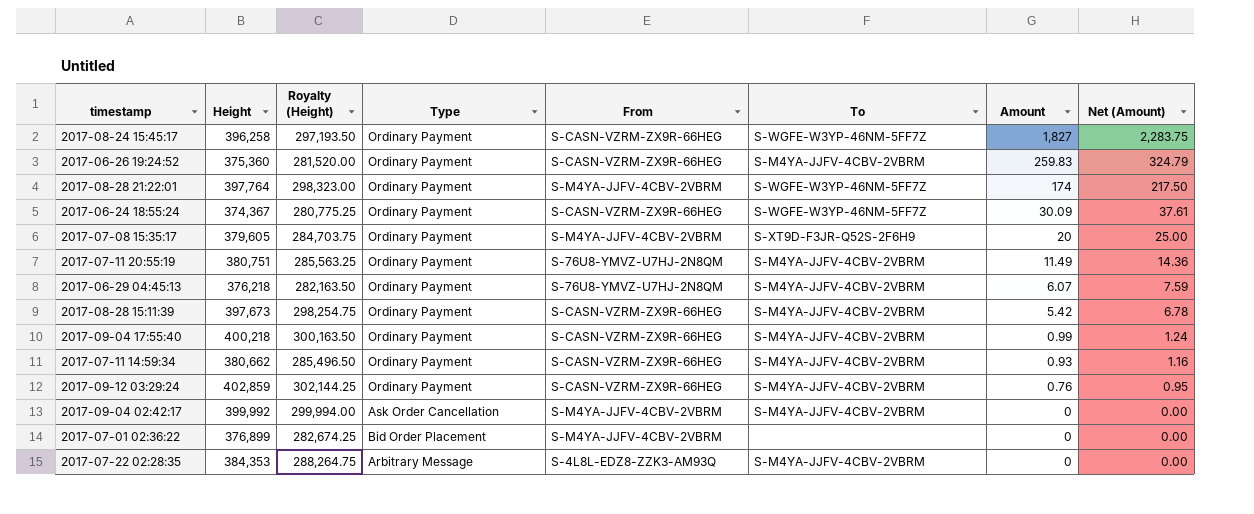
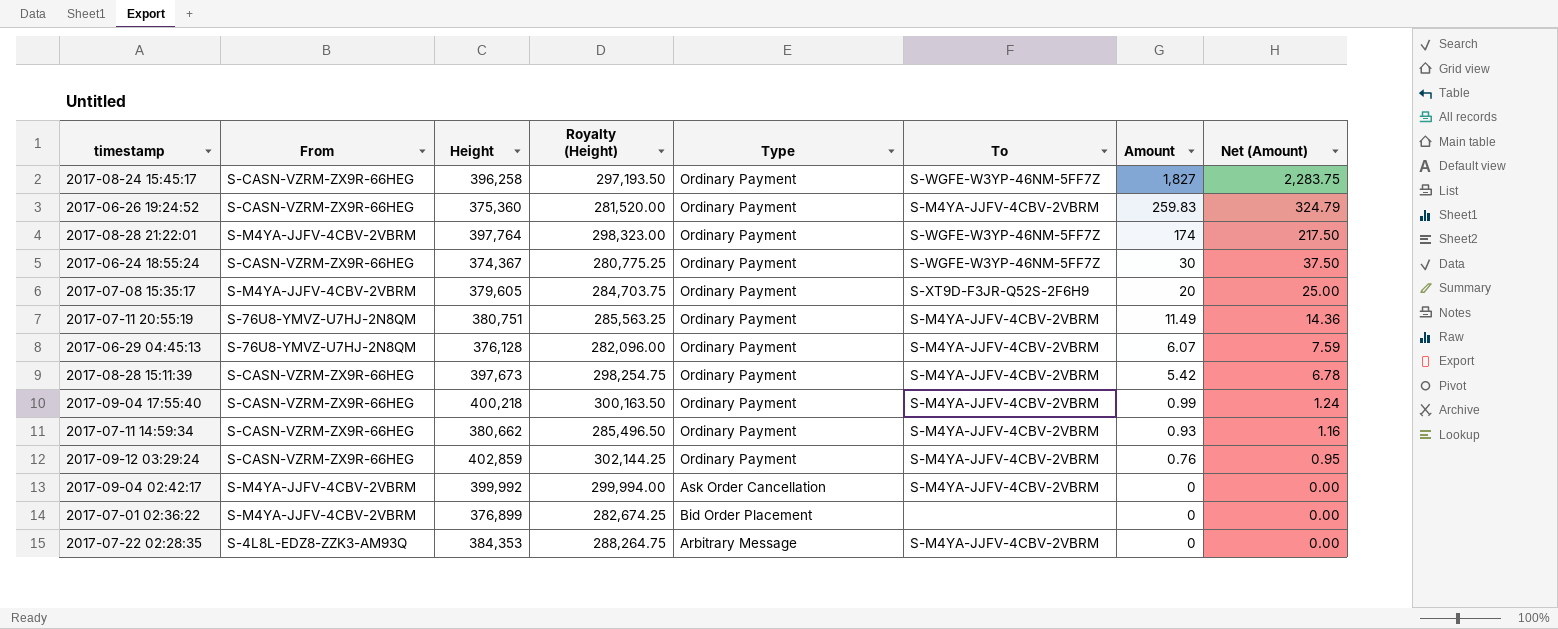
column From | position: 5 -> 2
2017-06-24 18:55:24 | Amount: 30.09 -> 30
2017-06-24 18:55:24 | Net (Amount): 37.61 -> 37.50
2017-06-29 04:45:13 | Height: 376,218 -> 376,128
2017-06-29 04:45:13 | Royalty (Height): 282,163.50 -> 282,096.00

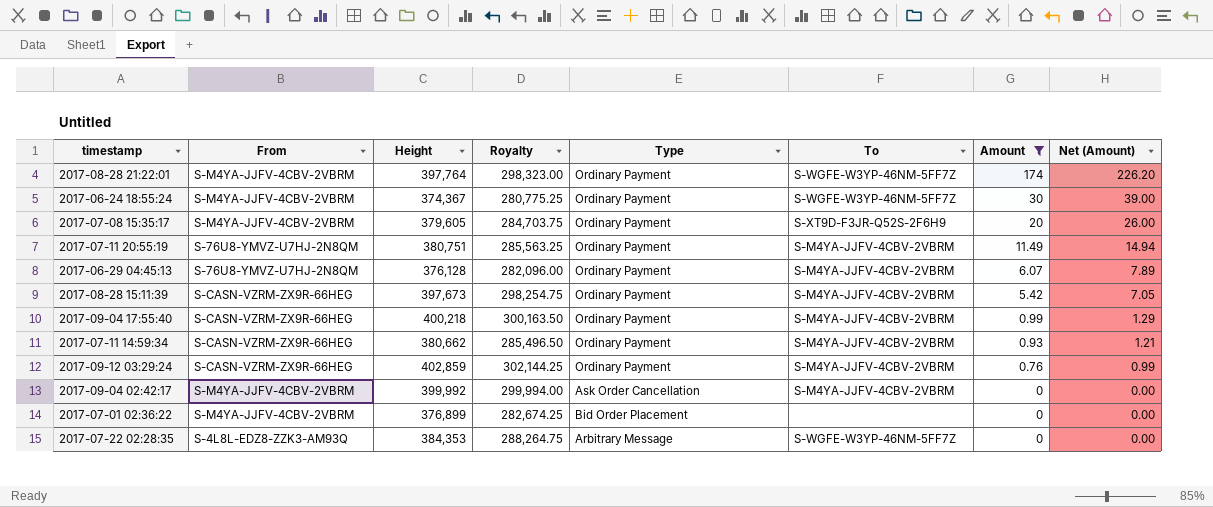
filter: none -> Amount <= 174
column name: Royalty (Height) -> Royalty
column Net (Amount) | formula: [Amount] * 1.25 -> [Amount] * 1.3
2017-06-24 18:55:24 | From: S-CASN-VZRM-ZX9R-66HEG -> S-M4YA-JJFV-4CBV-2VBRM
2017-07-22 02:28:35 | To: S-M4YA-JJFV-4CBV-2VBRM -> S-WGFE-W3YP-46NM-5FF7Z

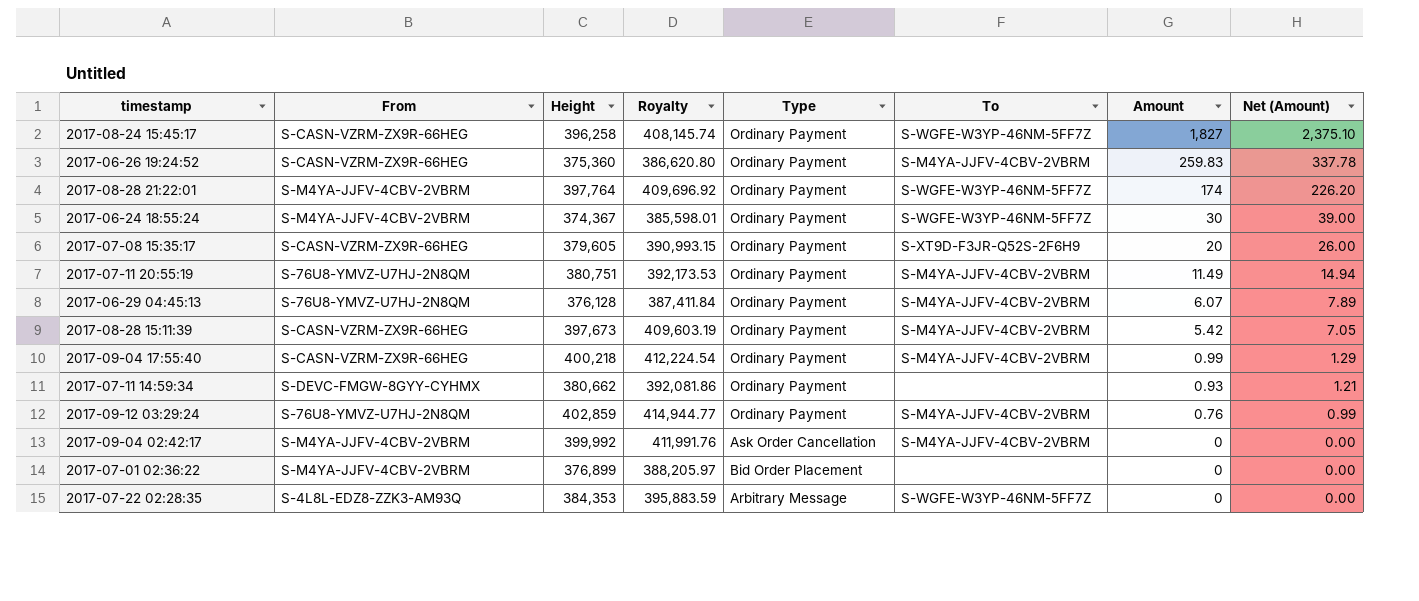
filter: Amount <= 174 -> none
column Royalty | formula: [Height] * 0.75 -> [Height] * 1.03
2017-07-08 15:35:17 | From: S-M4YA-JJFV-4CBV-2VBRM -> S-CASN-VZRM-ZX9R-66HEG
2017-07-11 14:59:34 | From: S-CASN-VZRM-ZX9R-66HEG -> S-DEVC-FMGW-8GYY-CYHMX
2017-07-11 14:59:34 | To: S-M4YA-JJFV-4CBV-2VBRM -> none
2017-09-12 03:29:24 | From: S-CASN-VZRM-ZX9R-66HEG -> S-76U8-YMVZ-U7HJ-2N8QM

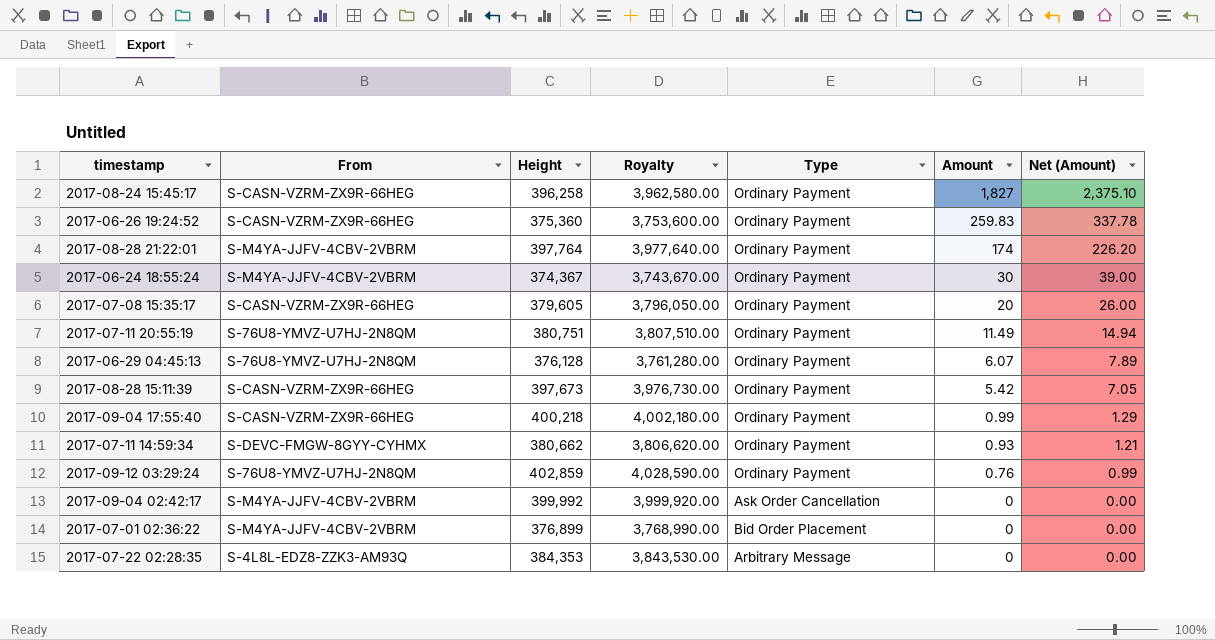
column To | position: 6 -> none
column Royalty | formula: [Height] * 1.03 -> [Height] * 10

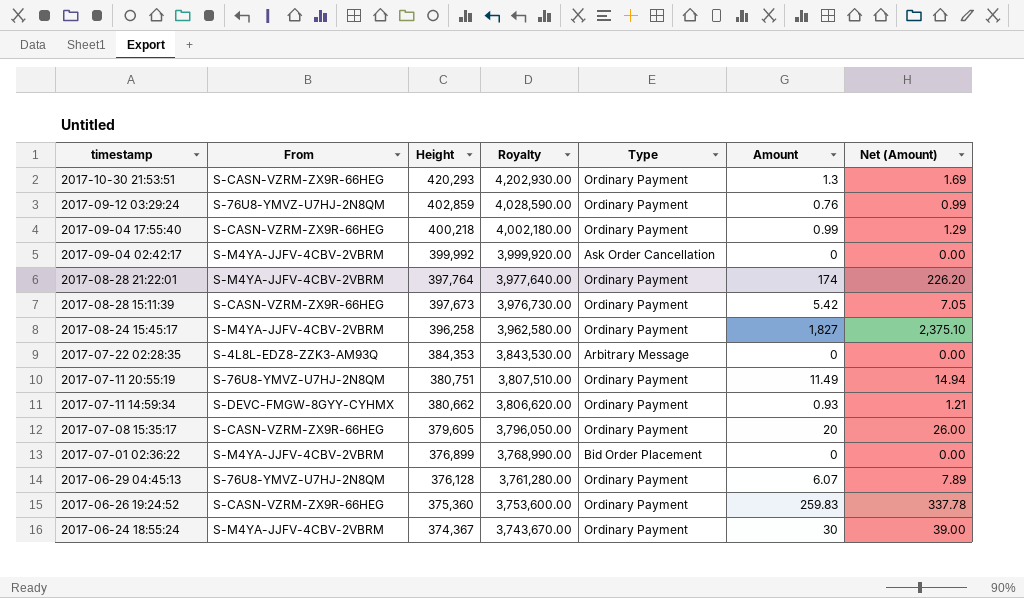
row order: Amount descending -> timestamp descending
row 2017-10-30 21:53:51: none -> S-CASN-VZRM-ZX9R-66HEG | 420,293 | 4,202,930.00 | Ordinary Payment | 1.3 | 1.69
2017-08-24 15:45:17 | From: S-CASN-VZRM-ZX9R-66HEG -> S-M4YA-JJFV-4CBV-2VBRM

